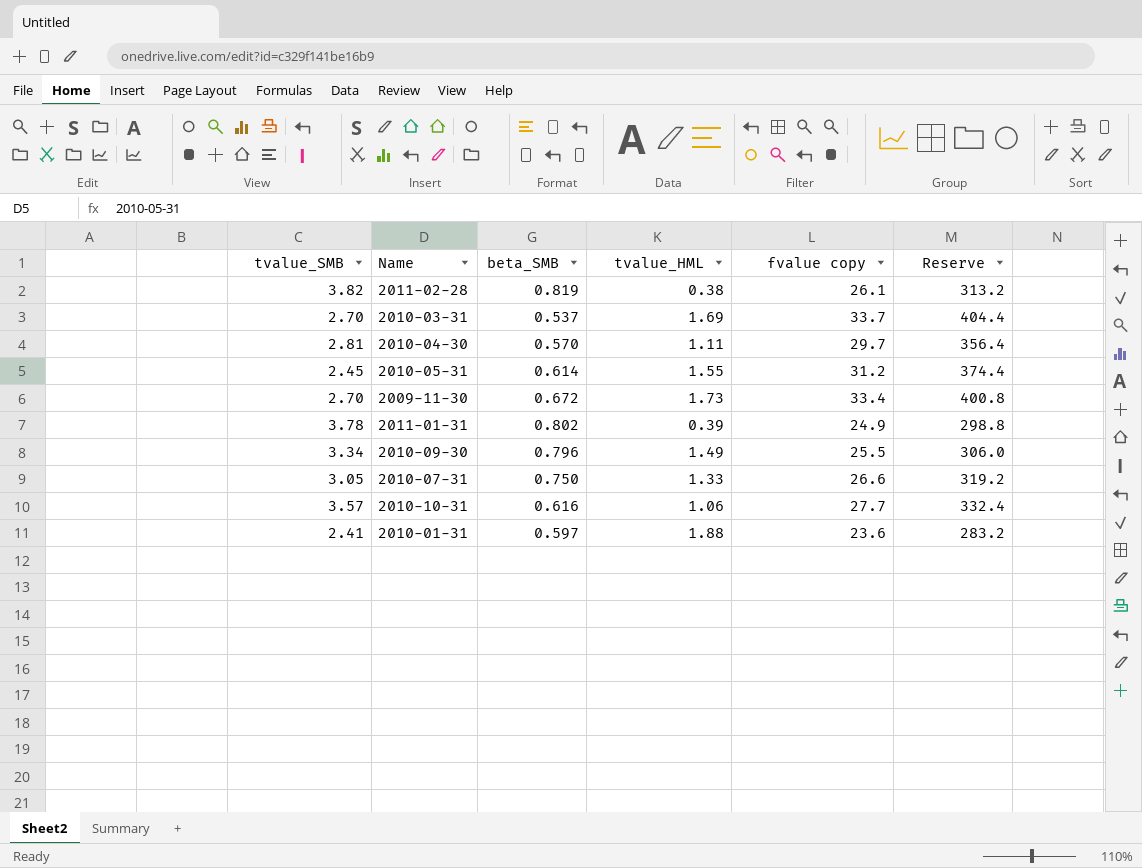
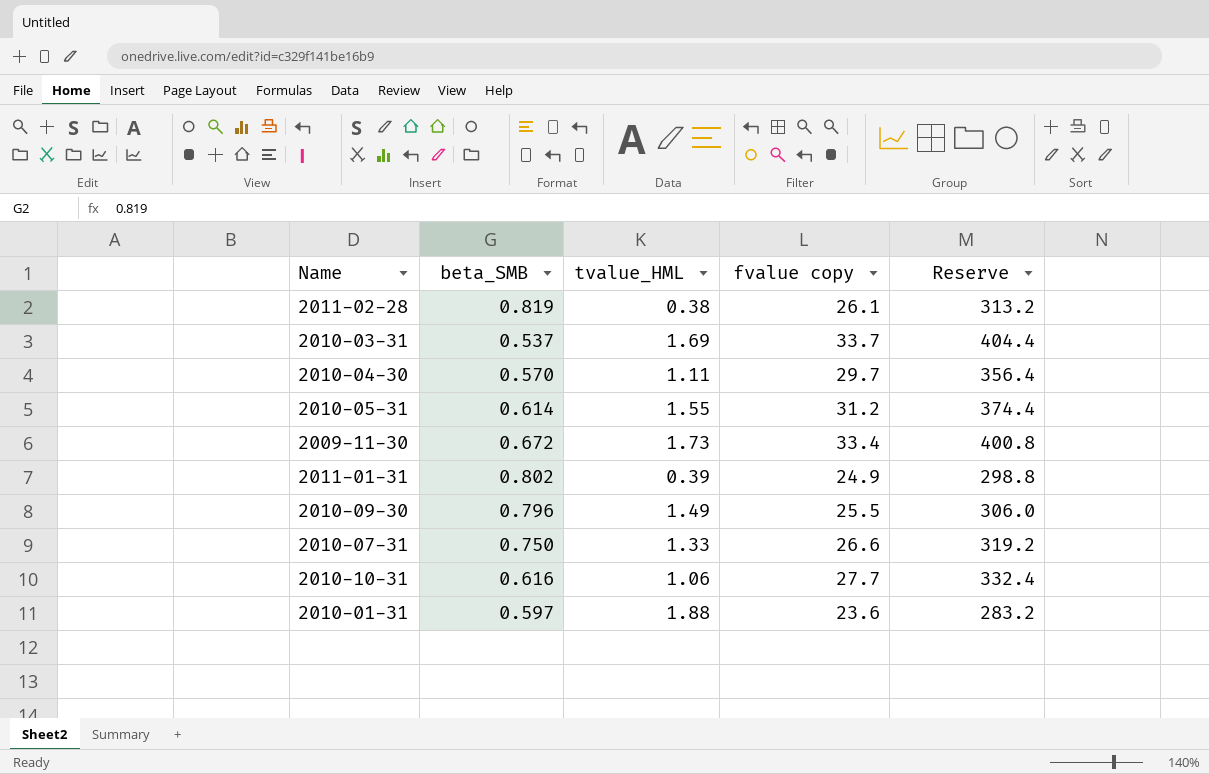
column tvalue_SMB | position: 1 -> none

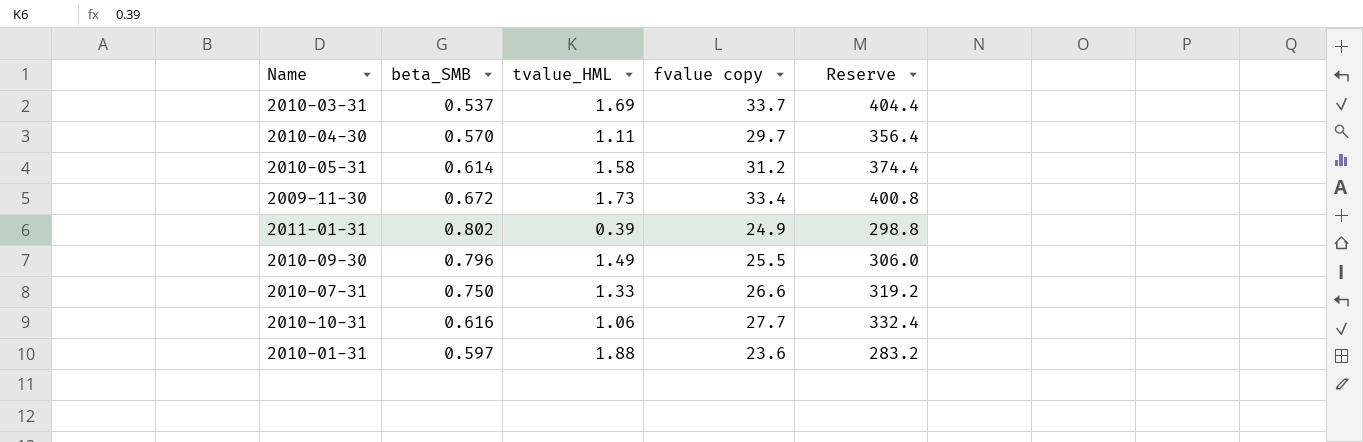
row 2011-02-28: 0.819 | 0.38 | 26.1 | 313.2 -> none
2010-05-31 | tvalue_HML: 1.55 -> 1.58

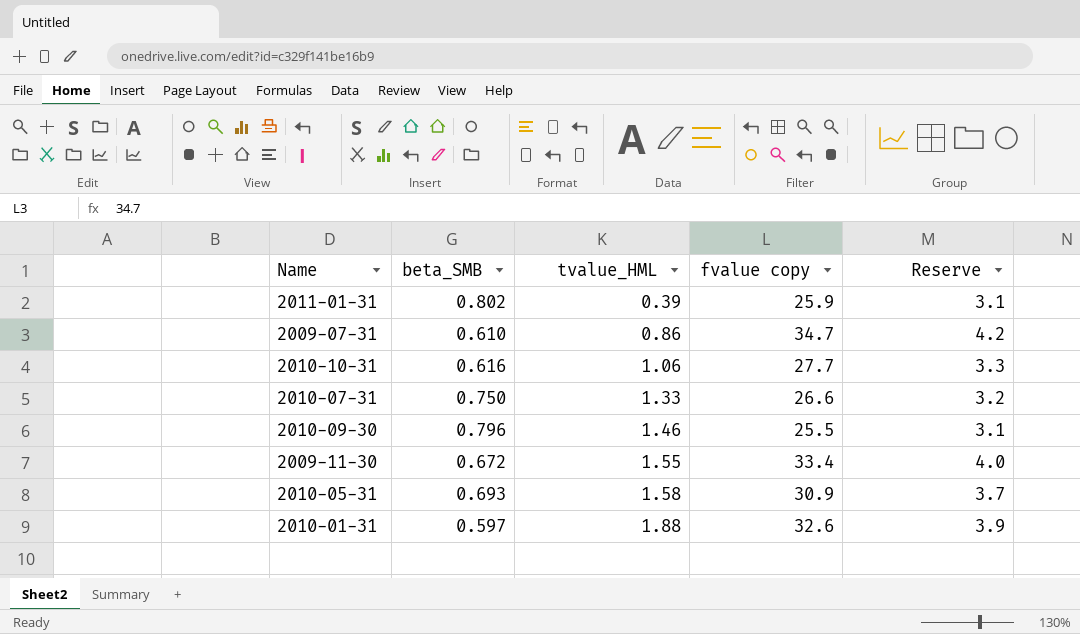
row order: none -> tvalue_HML ascending
column Reserve | formula: [fvalue copy] * 12 -> [fvalue copy] * 0.12
row 2010-03-31: 0.537 | 1.69 | 33.7 | 404.4 -> none
row 2010-04-30: 0.570 | 1.11 | 29.7 | 356.4 -> none
2011-01-31 | fvalue copy: 24.9 -> 25.9
row 2009-07-31: none -> 0.610 | 0.86 | 34.7 | 4.2
2010-09-30 | tvalue_HML: 1.49 -> 1.46
2009-11-30 | tvalue_HML: 1.73 -> 1.55
2010-05-31 | beta_SMB: 0.614 -> 0.693
2010-05-31 | fvalue copy: 31.2 -> 30.9
2010-01-31 | fvalue copy: 23.6 -> 32.6

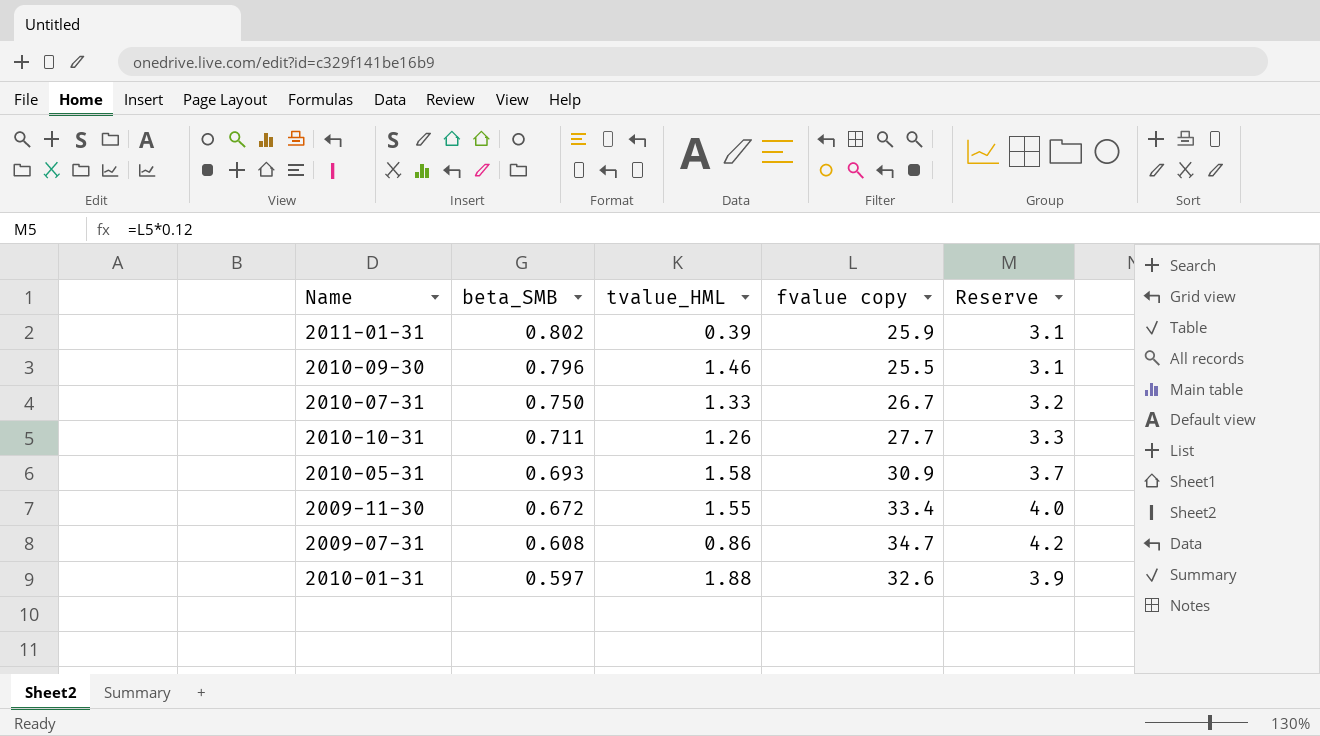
row order: tvalue_HML ascending -> beta_SMB descending
2010-07-31 | fvalue copy: 26.6 -> 26.7
2010-10-31 | beta_SMB: 0.616 -> 0.711
2010-10-31 | tvalue_HML: 1.06 -> 1.26
2009-07-31 | beta_SMB: 0.610 -> 0.608

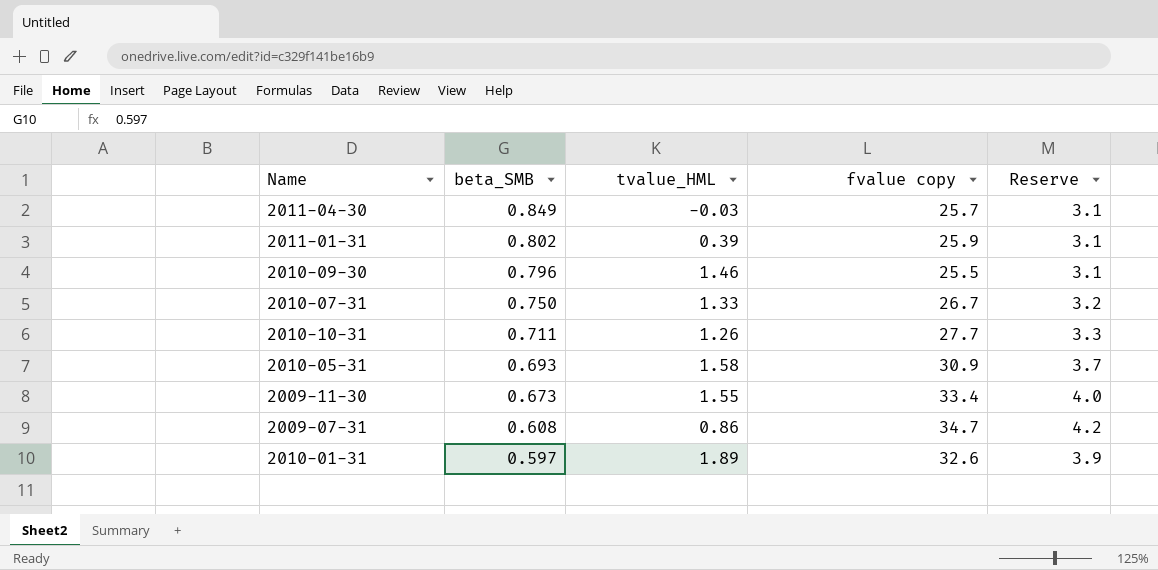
row 2011-04-30: none -> 0.849 | -0.03 | 25.7 | 3.1
2009-11-30 | beta_SMB: 0.672 -> 0.673
2010-01-31 | tvalue_HML: 1.88 -> 1.89

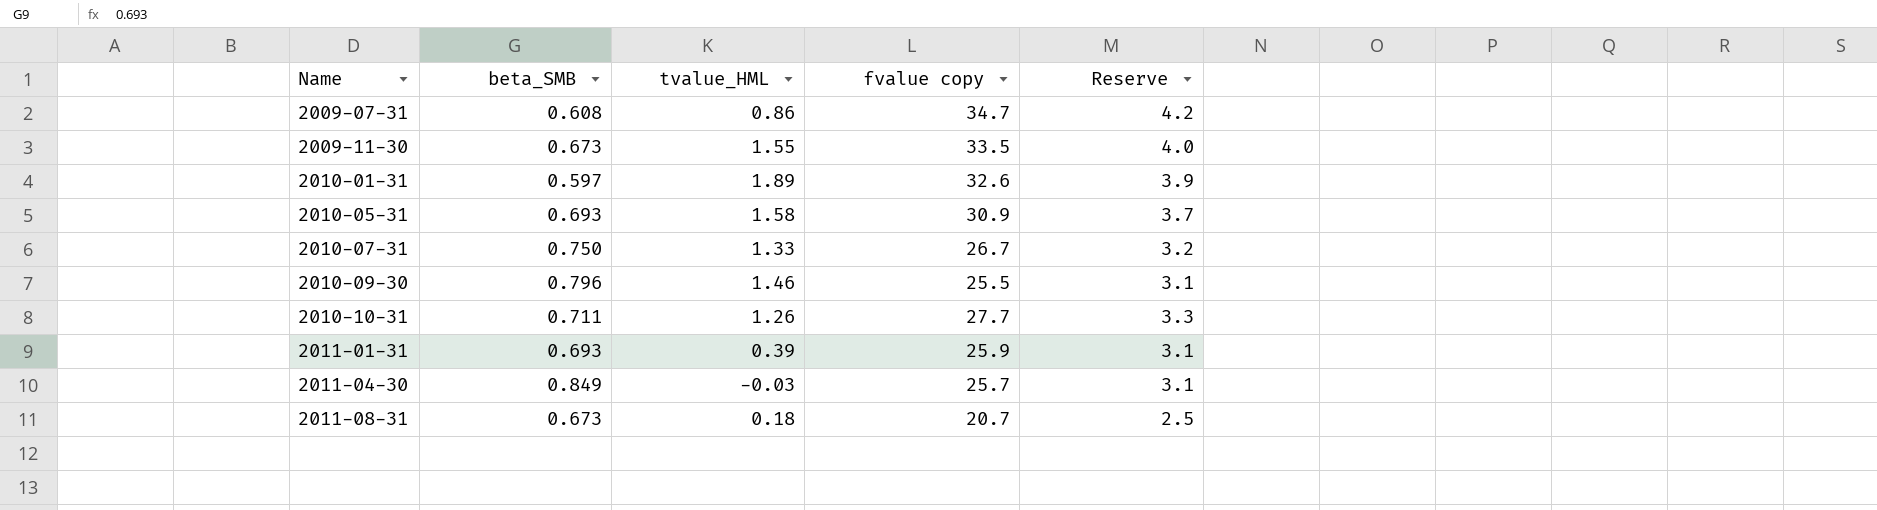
row order: beta_SMB descending -> Name ascending
2009-11-30 | fvalue copy: 33.4 -> 33.5
2011-01-31 | beta_SMB: 0.802 -> 0.693
row 2011-08-31: none -> 0.673 | 0.18 | 20.7 | 2.5

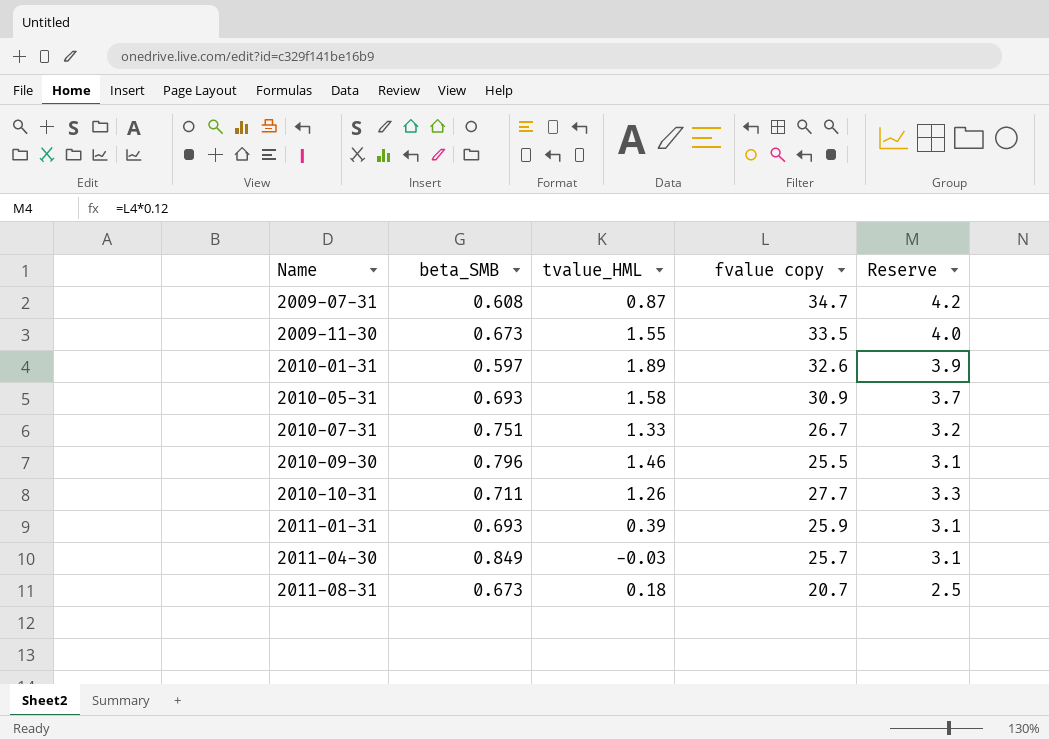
2009-07-31 | tvalue_HML: 0.86 -> 0.87
2010-07-31 | beta_SMB: 0.750 -> 0.751

